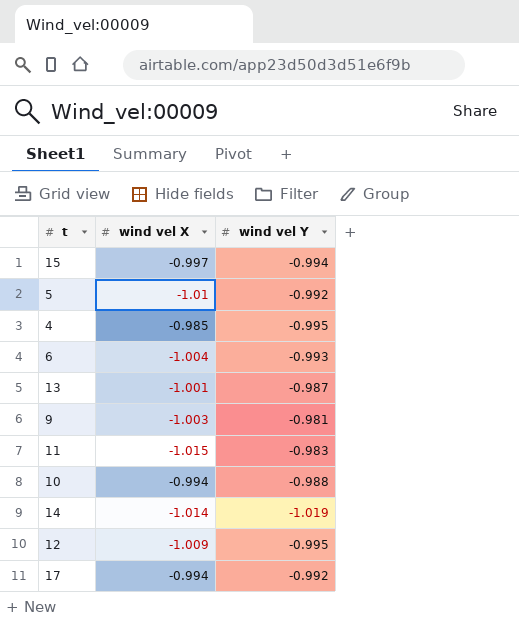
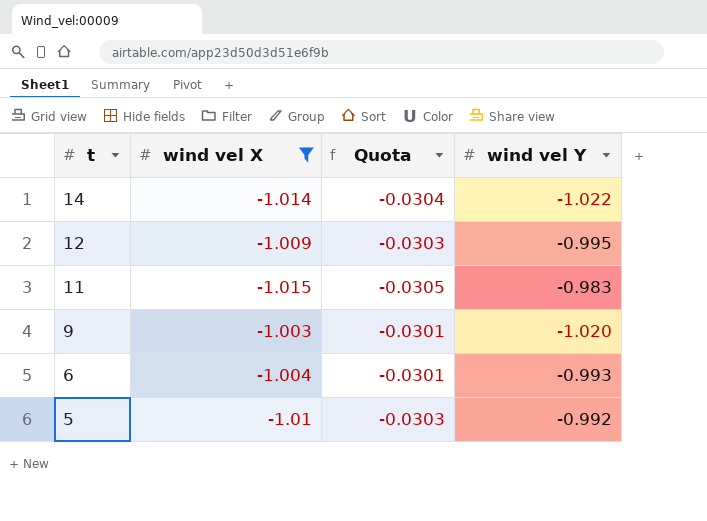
filter: none -> wind vel X <= -1.003
row order: none -> t descending
column Quota | formula: none -> [wind vel X] * 0.03
14 | wind vel Y: -1.019 -> -1.022
9 | wind vel Y: -0.981 -> -1.020

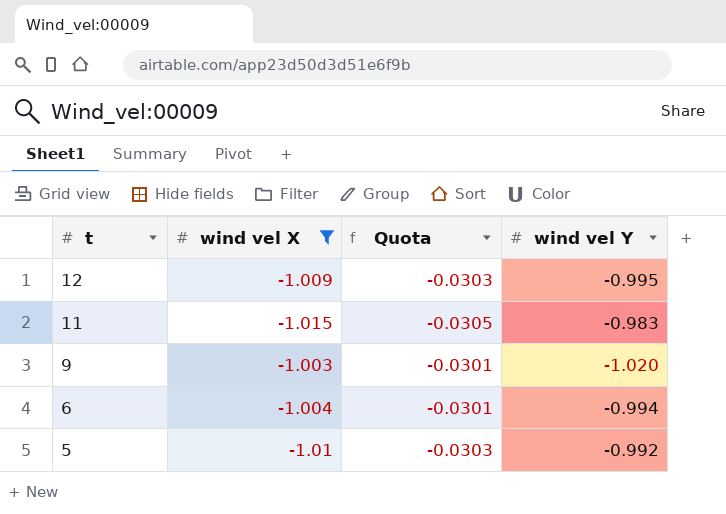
row 14: -1.014 | -0.0304 | -1.022 -> none
6 | wind vel Y: -0.993 -> -0.994

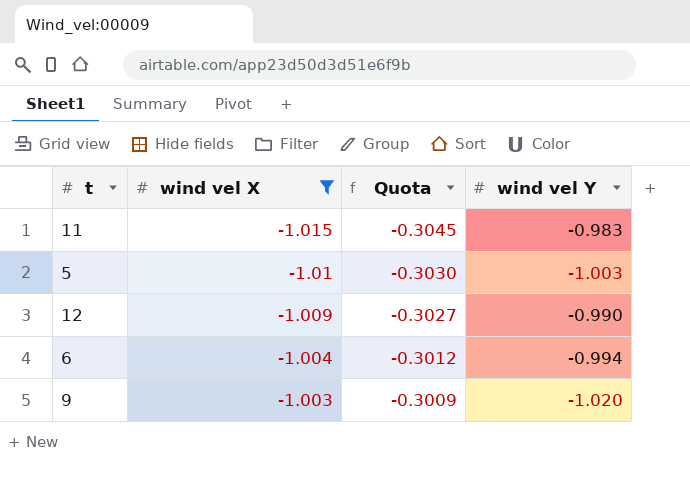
row order: t descending -> wind vel X ascending
column Quota | formula: [wind vel X] * 0.03 -> [wind vel X] * 0.3
5 | wind vel Y: -0.992 -> -1.003
12 | wind vel Y: -0.995 -> -0.990

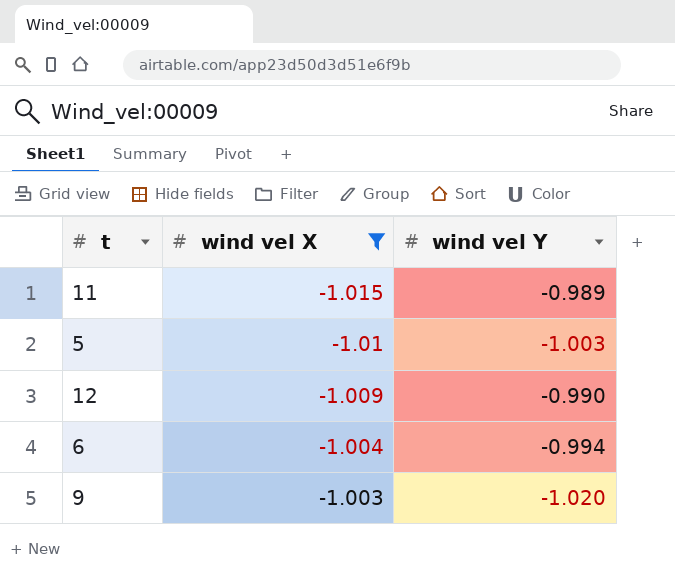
column Quota | formula: [wind vel X] * 0.3 -> none
11 | wind vel Y: -0.983 -> -0.989

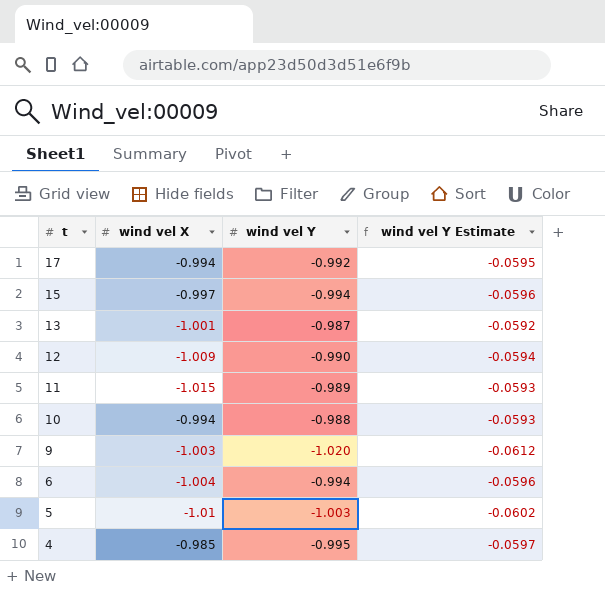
filter: wind vel X <= -1.003 -> none
row order: wind vel X ascending -> t descending
column wind vel Y Estimate | formula: none -> [wind vel Y] * 0.06

